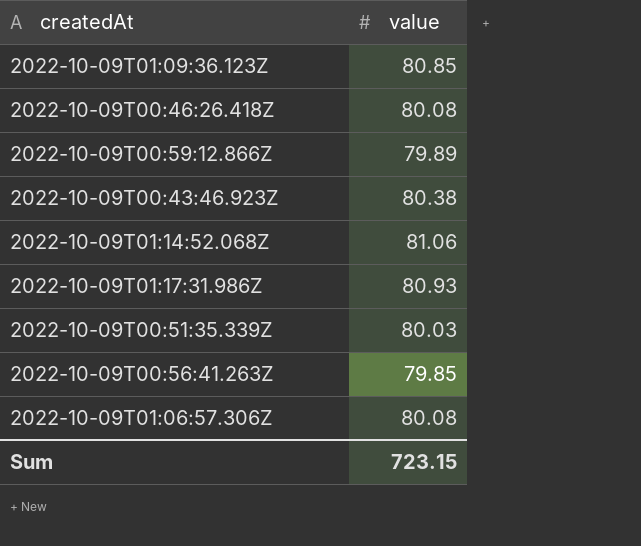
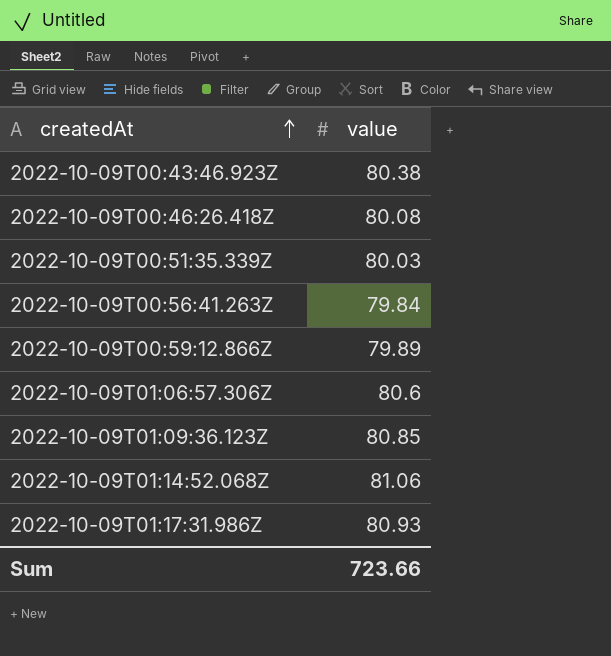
row order: none -> createdAt ascending
2022-10-09T00:56:41.263Z | value: 79.85 -> 79.84
2022-10-09T01:06:57.306Z | value: 80.08 -> 80.6
Sum | value: 723.15 -> 723.66

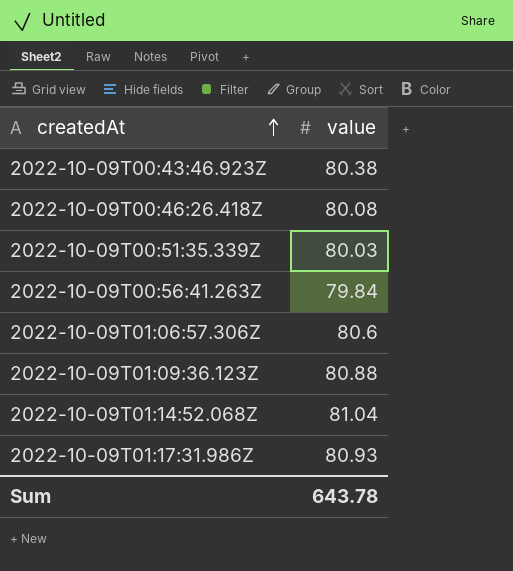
row 2022-10-09T00:59:12.866Z: 79.89 -> none
2022-10-09T01:09:36.123Z | value: 80.85 -> 80.88
2022-10-09T01:14:52.068Z | value: 81.06 -> 81.04
Sum | value: 723.66 -> 643.78

